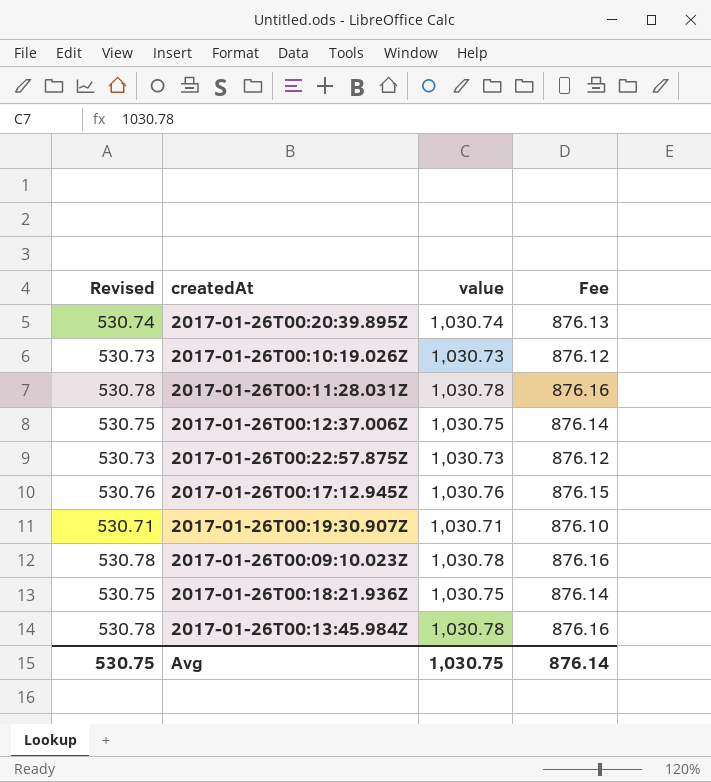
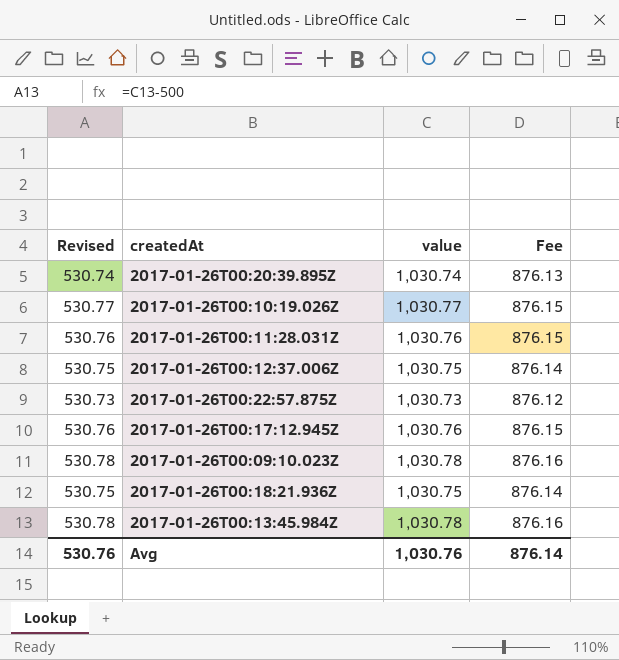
row 2017-01-26T00:19:30.907Z: 530.71 | 1,030.71 | 876.10 -> none
2017-01-26T00:10:19.026Z | Revised: 530.73 -> 530.77
2017-01-26T00:10:19.026Z | value: 1,030.73 -> 1,030.77
2017-01-26T00:10:19.026Z | Fee: 876.12 -> 876.15
2017-01-26T00:11:28.031Z | Revised: 530.78 -> 530.76
2017-01-26T00:11:28.031Z | value: 1,030.78 -> 1,030.76
2017-01-26T00:11:28.031Z | Fee: 876.16 -> 876.15
Avg | Revised: 530.75 -> 530.76
Avg | value: 1,030.75 -> 1,030.76

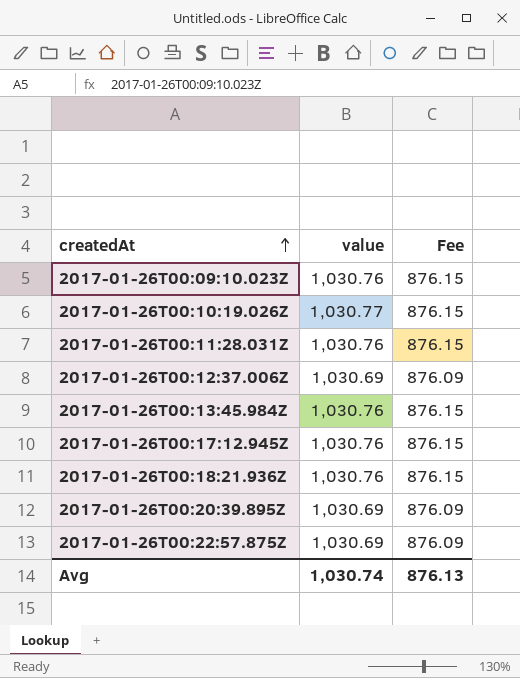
row order: none -> createdAt ascending
column Revised | formula: [value] - 500 -> none
2017-01-26T00:09:10.023Z | value: 1,030.78 -> 1,030.76
2017-01-26T00:09:10.023Z | Fee: 876.16 -> 876.15
2017-01-26T00:12:37.006Z | value: 1,030.75 -> 1,030.69
2017-01-26T00:12:37.006Z | Fee: 876.14 -> 876.09
2017-01-26T00:13:45.984Z | value: 1,030.78 -> 1,030.76
2017-01-26T00:13:45.984Z | Fee: 876.16 -> 876.15
2017-01-26T00:18:21.936Z | value: 1,030.75 -> 1,030.76
2017-01-26T00:18:21.936Z | Fee: 876.14 -> 876.15
2017-01-26T00:20:39.895Z | value: 1,030.74 -> 1,030.69
2017-01-26T00:20:39.895Z | Fee: 876.13 -> 876.09
2017-01-26T00:22:57.875Z | value: 1,030.73 -> 1,030.69
2017-01-26T00:22:57.875Z | Fee: 876.12 -> 876.09
Avg | value: 1,030.76 -> 1,030.74
Avg | Fee: 876.14 -> 876.13

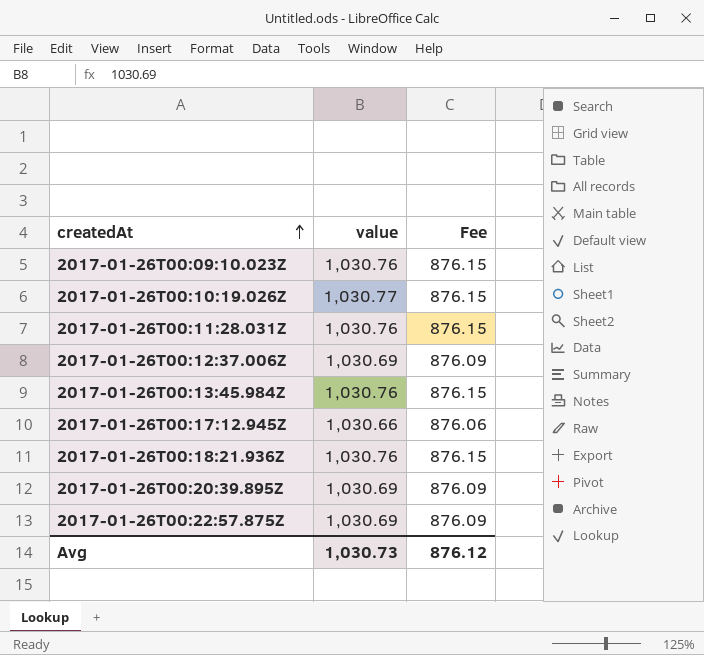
2017-01-26T00:17:12.945Z | value: 1,030.76 -> 1,030.66
2017-01-26T00:17:12.945Z | Fee: 876.15 -> 876.06
Avg | value: 1,030.74 -> 1,030.73
Avg | Fee: 876.13 -> 876.12

